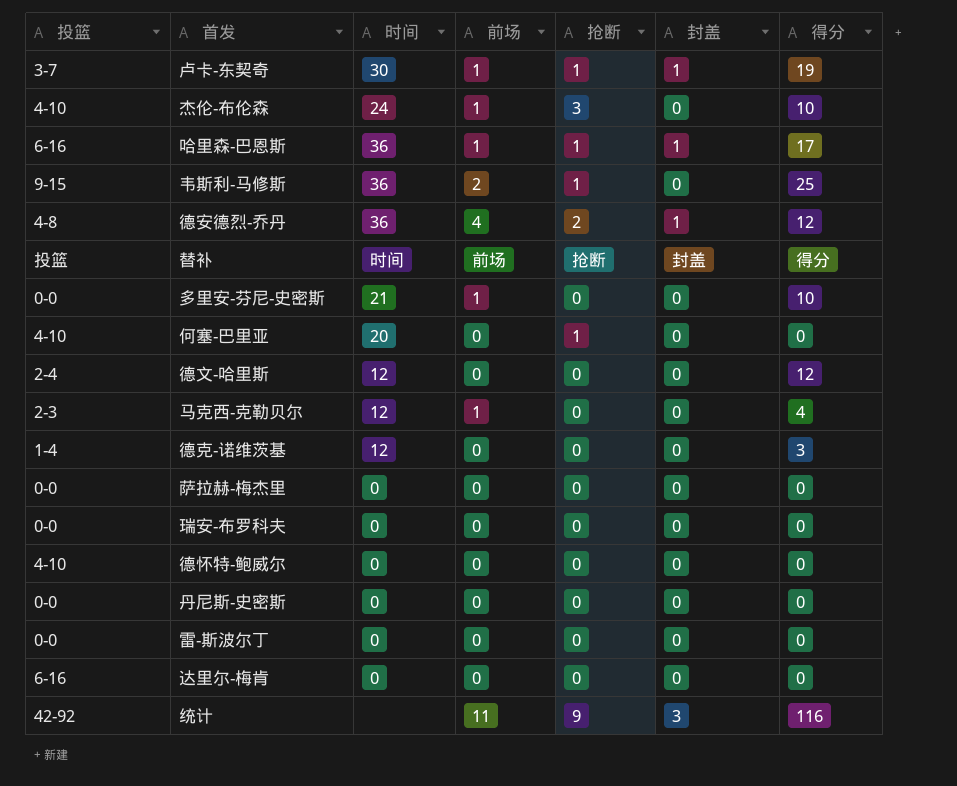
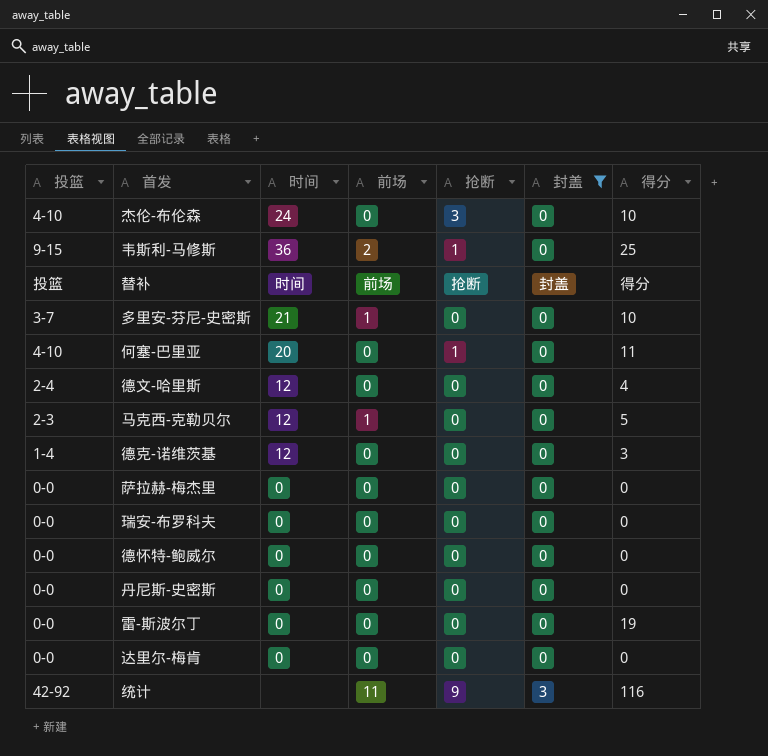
filter: none -> 封盖 != 1
杰伦-布伦森 | 前场: 1 -> 0
多里安-芬尼-史密斯 | 投篮: 0-0 -> 3-7
何塞-巴里亚 | 得分: 0 -> 11
德文-哈里斯 | 得分: 12 -> 4
马克西-克勒贝尔 | 得分: 4 -> 5
德怀特-鲍威尔 | 投篮: 4-10 -> 0-0
雷-斯波尔丁 | 得分: 0 -> 19
达里尔-梅肯 | 投篮: 6-16 -> 0-0

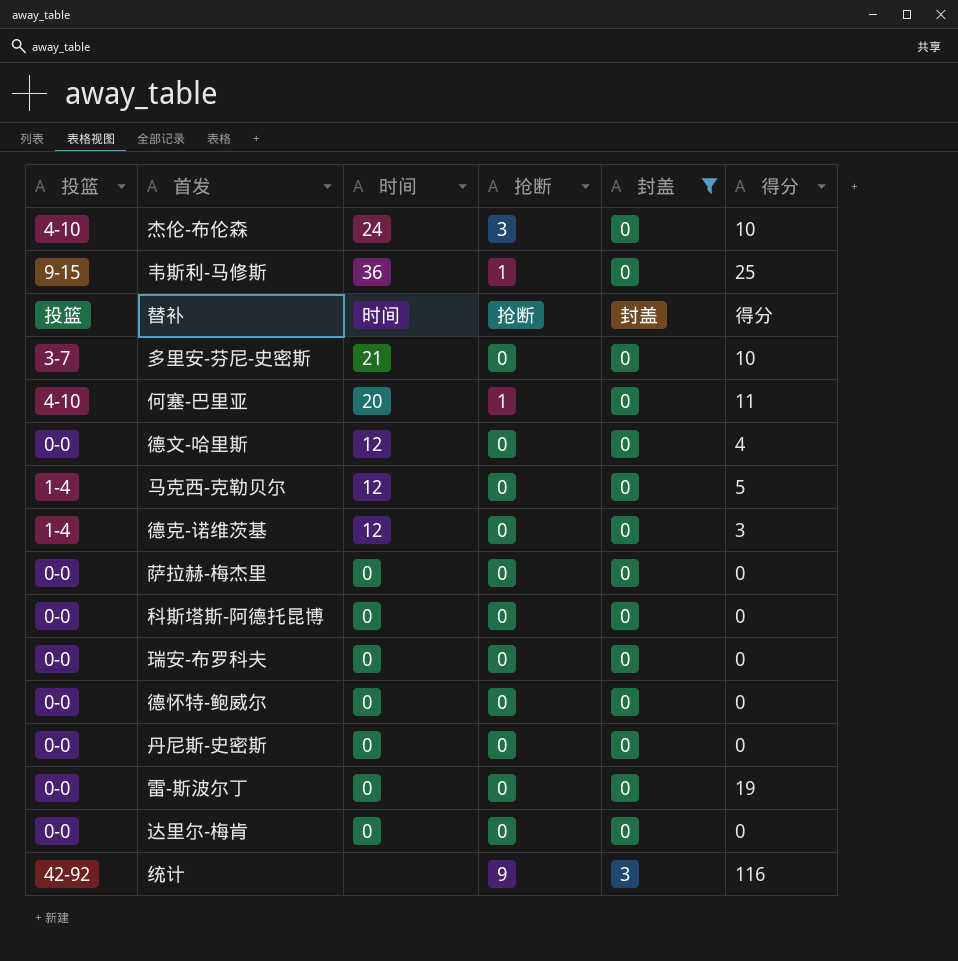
column 前场 | position: 4 -> none
德文-哈里斯 | 投篮: 2-4 -> 0-0
马克西-克勒贝尔 | 投篮: 2-3 -> 1-4
row 科斯塔斯-阿德托昆博: none -> 0-0 | 0 | 0 | 0 | 0

